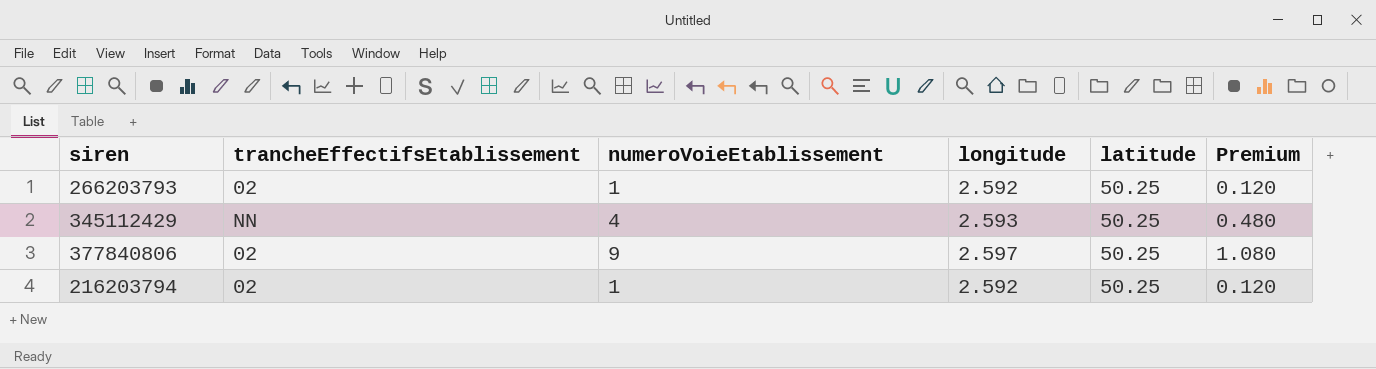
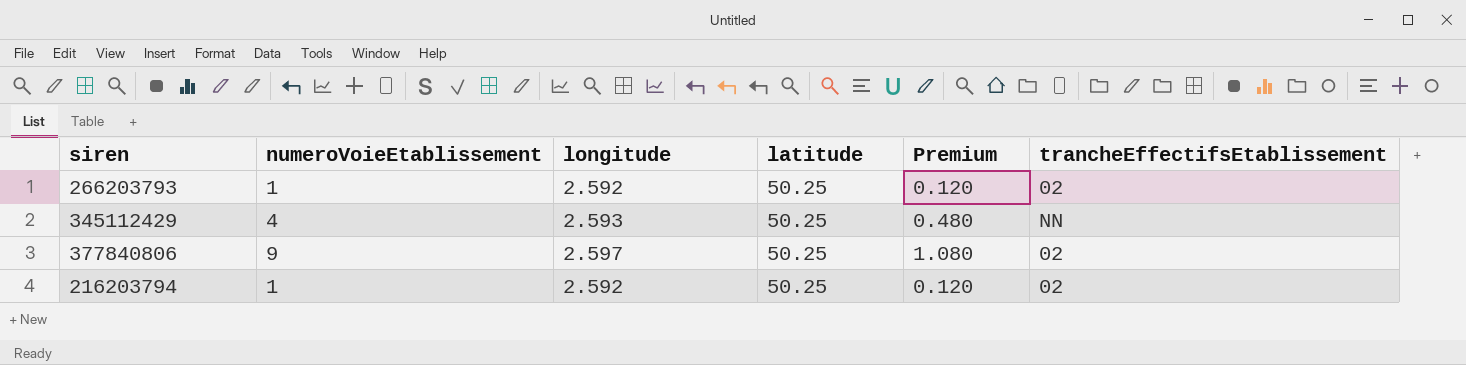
column trancheEffectifsEtablissement | position: 2 -> 6

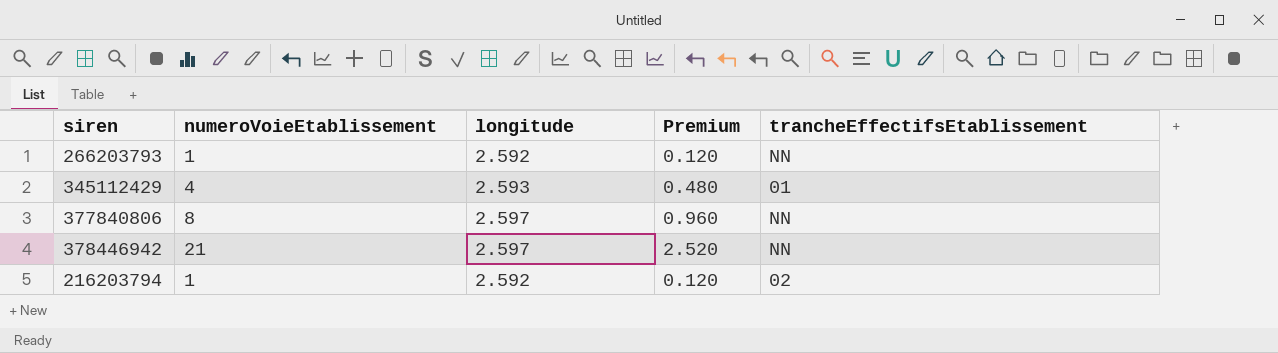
column latitude | position: 4 -> none
266203793 | trancheEffectifsEtablissement: 02 -> NN
345112429 | trancheEffectifsEtablissement: NN -> 01
377840806 | numeroVoieEtablissement: 9 -> 8
377840806 | Premium: 1.080 -> 0.960
377840806 | trancheEffectifsEtablissement: 02 -> NN
row 378446942: none -> 21 | 2.597 | 2.520 | NN

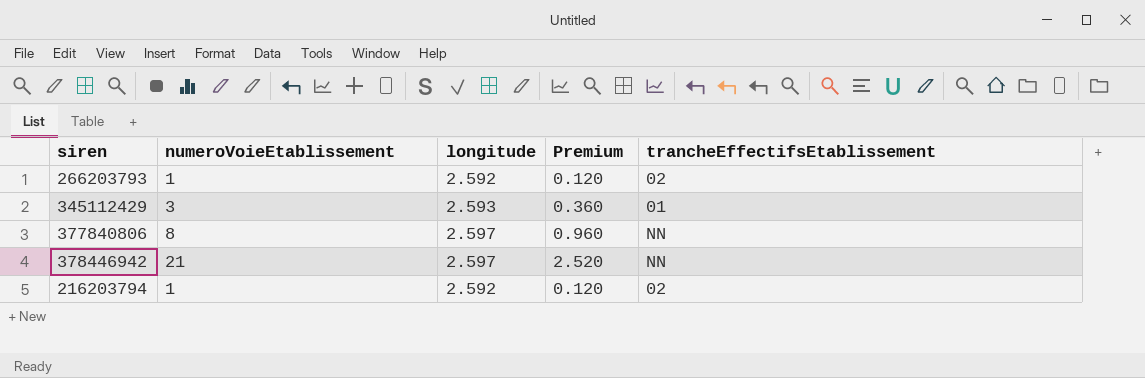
266203793 | trancheEffectifsEtablissement: NN -> 02
345112429 | numeroVoieEtablissement: 4 -> 3
345112429 | Premium: 0.480 -> 0.360

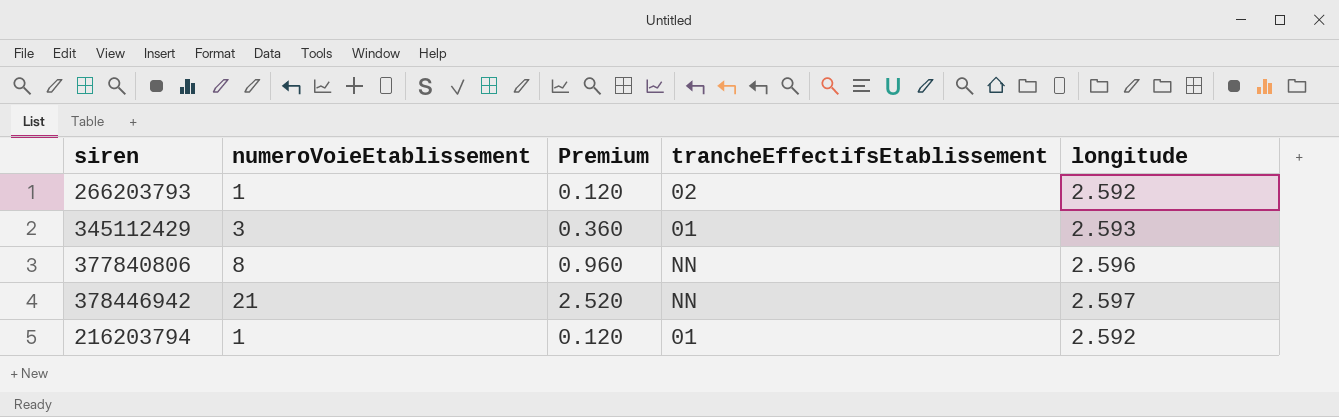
column longitude | position: 3 -> 5
377840806 | longitude: 2.597 -> 2.596
216203794 | trancheEffectifsEtablissement: 02 -> 01

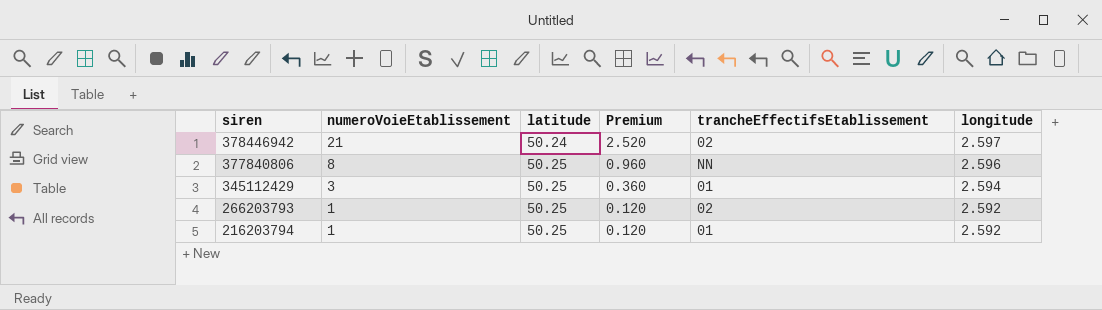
row order: none -> siren descending
column latitude | position: none -> 3
378446942 | trancheEffectifsEtablissement: NN -> 02
345112429 | longitude: 2.593 -> 2.594

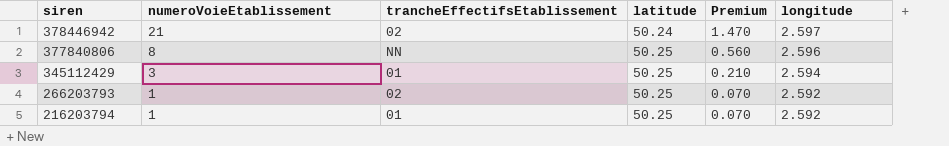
column trancheEffectifsEtablissement | position: 5 -> 3
column Premium | formula: [numeroVoieEtablissement] * 0.12 -> [numeroVoieEtablissement] * 0.07

